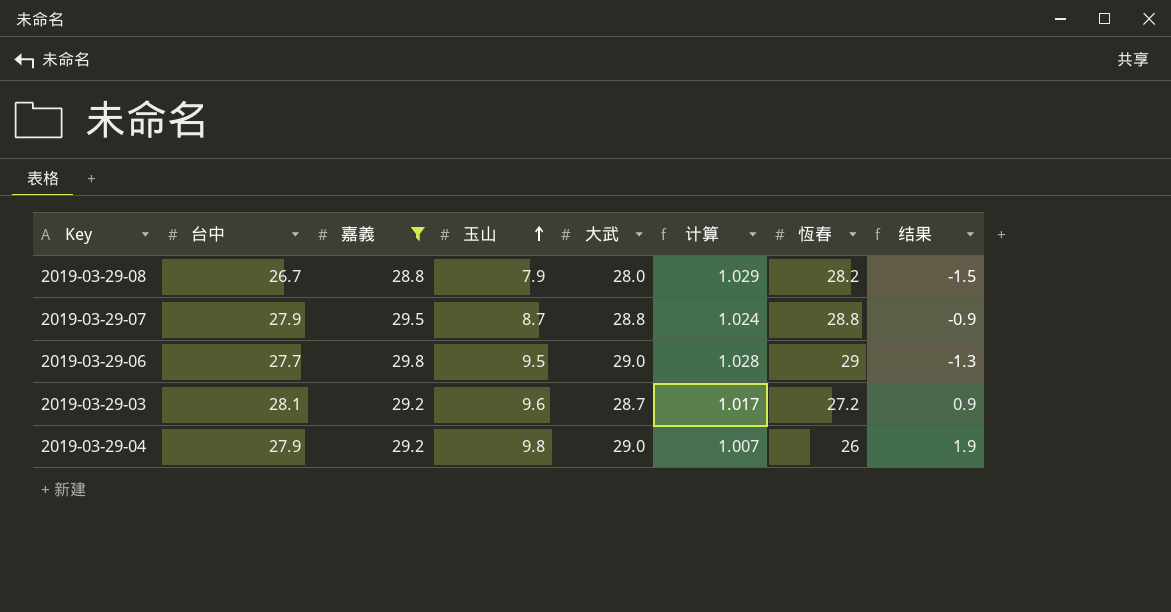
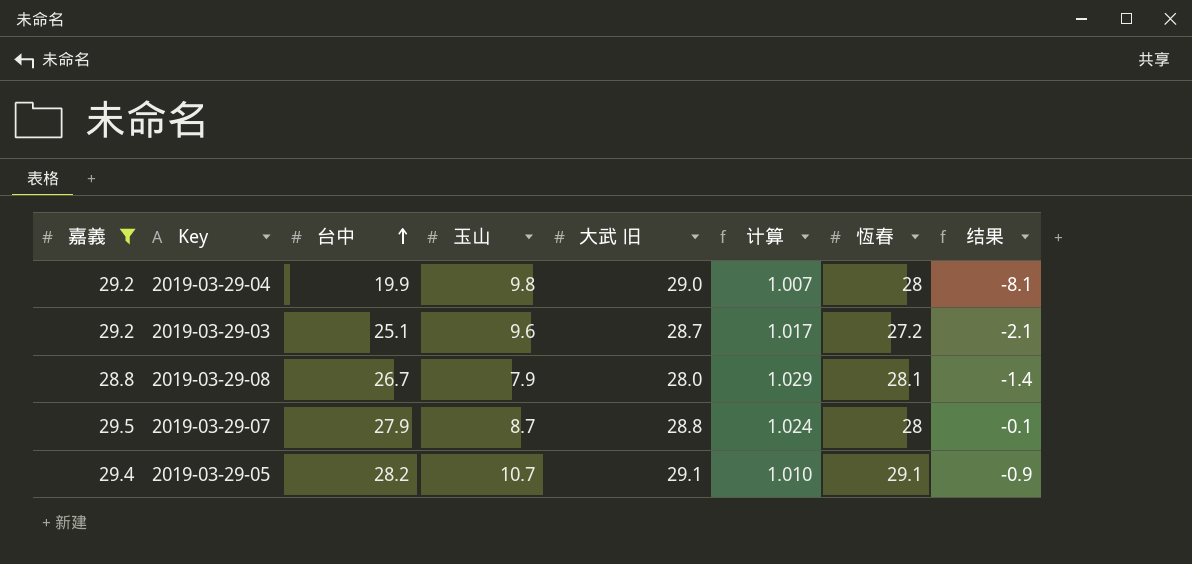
row order: 玉山 ascending -> 台中 ascending
column 嘉義 | position: 3 -> 1
column name: 大武 -> 大武 旧
row 2019-03-29-06: 27.7 | 29.8 | 9.5 | 29.0 | 1.028 | 29 | -1.3 -> none
2019-03-29-04 | 台中: 27.9 -> 19.9
2019-03-29-04 | 恆春: 26 -> 28
2019-03-29-04 | 结果: 1.9 -> -8.1
2019-03-29-03 | 台中: 28.1 -> 25.1
2019-03-29-03 | 结果: 0.9 -> -2.1
2019-03-29-08 | 恆春: 28.2 -> 28.1
2019-03-29-08 | 结果: -1.5 -> -1.4
2019-03-29-07 | 恆春: 28.8 -> 28
2019-03-29-07 | 结果: -0.9 -> -0.1
row 2019-03-29-05: none -> 29.4 | 28.2 | 10.7 | 29.1 | 1.010 | 29.1 | -0.9

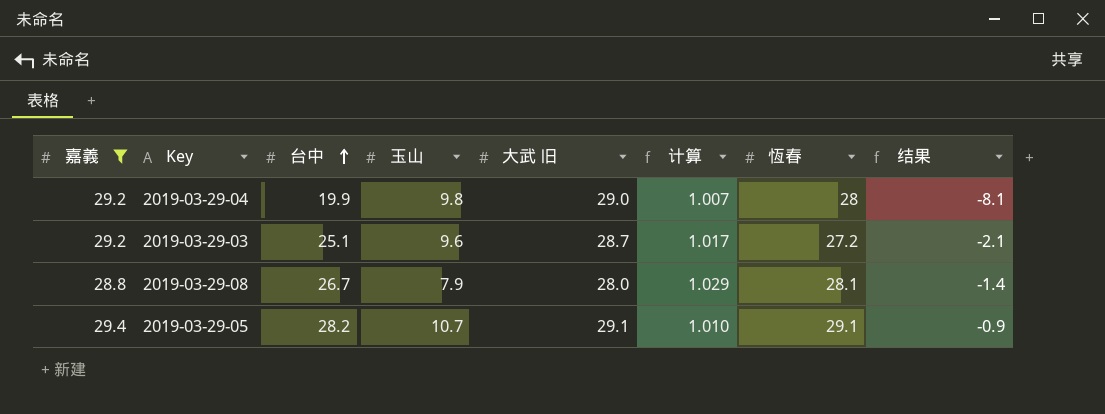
row 2019-03-29-07: 29.5 | 27.9 | 8.7 | 28.8 | 1.024 | 28 | -0.1 -> none

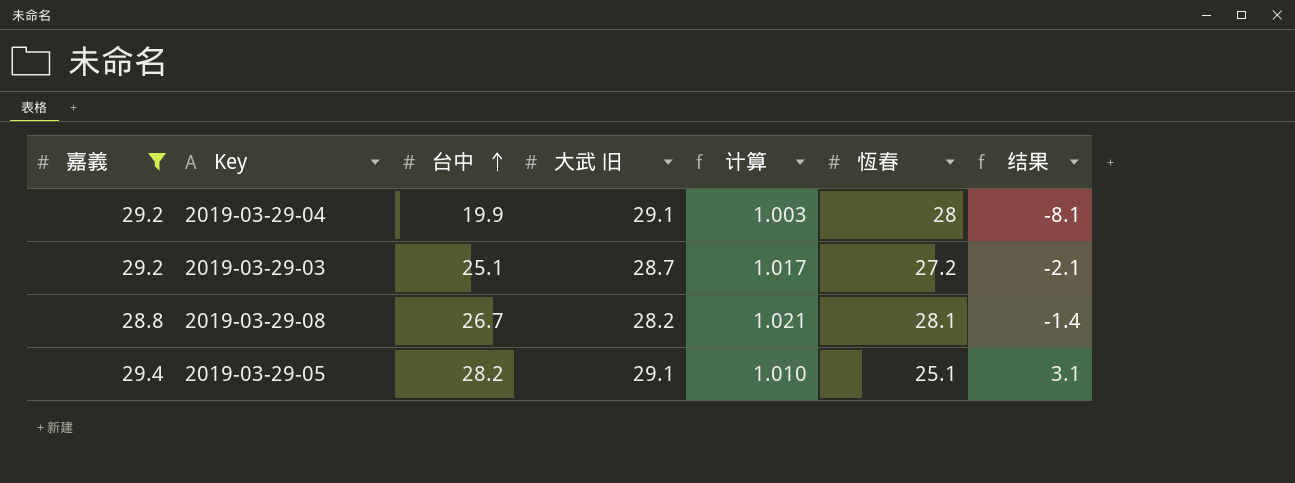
column 玉山 | position: 4 -> none
2019-03-29-04 | 大武 旧: 29.0 -> 29.1
2019-03-29-04 | 计算: 1.007 -> 1.003
2019-03-29-08 | 大武 旧: 28.0 -> 28.2
2019-03-29-08 | 计算: 1.029 -> 1.021
2019-03-29-05 | 恆春: 29.1 -> 25.1
2019-03-29-05 | 结果: -0.9 -> 3.1

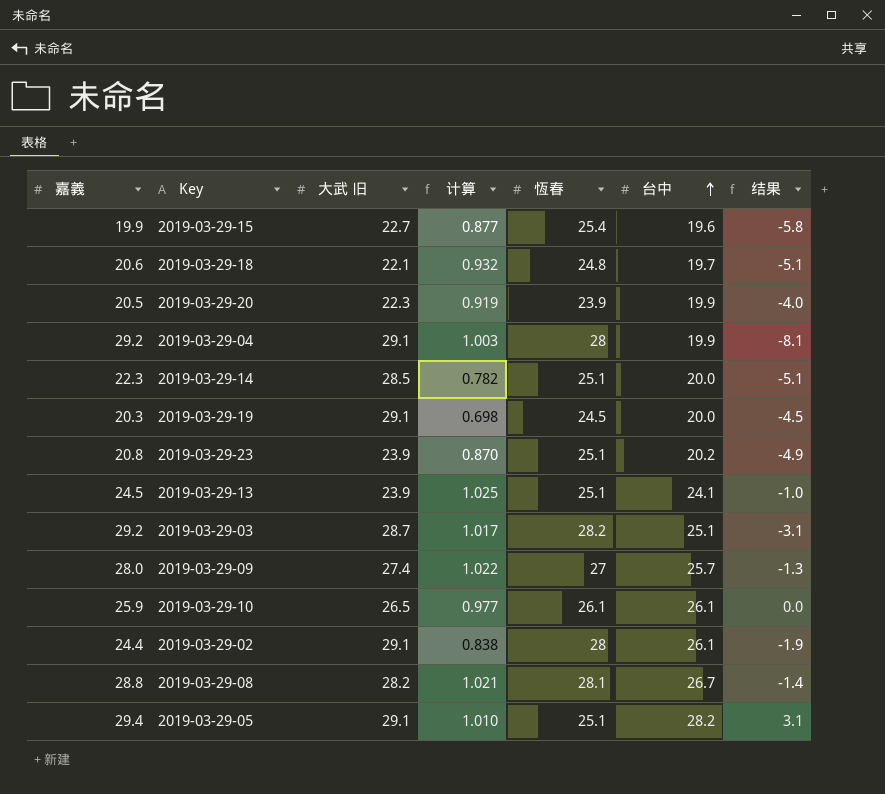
filter: 嘉義 >= 28.8 -> none
column 台中 | position: 3 -> 6
2019-03-29-03 | 恆春: 27.2 -> 28.2
2019-03-29-03 | 结果: -2.1 -> -3.1

